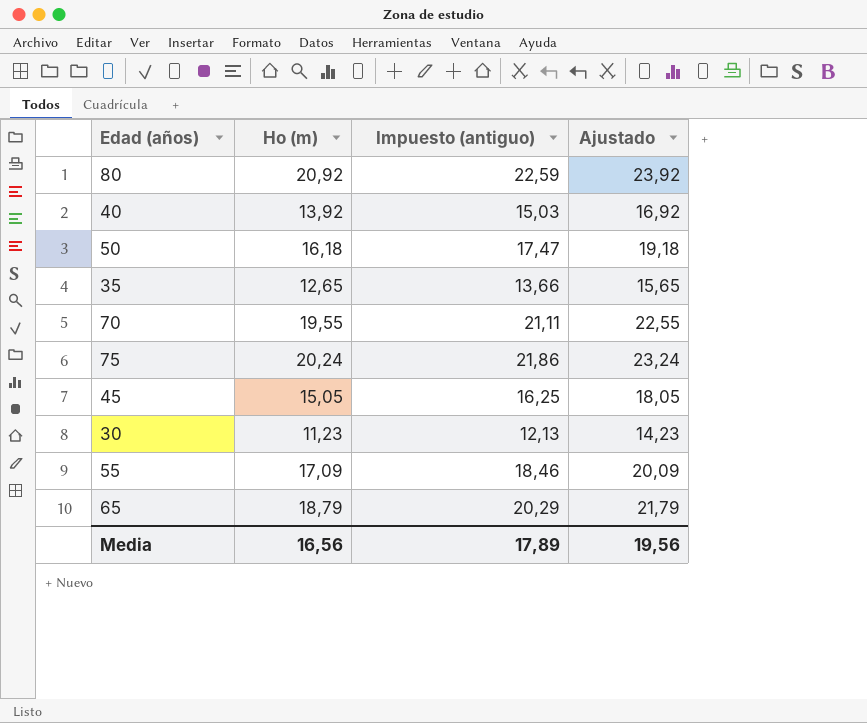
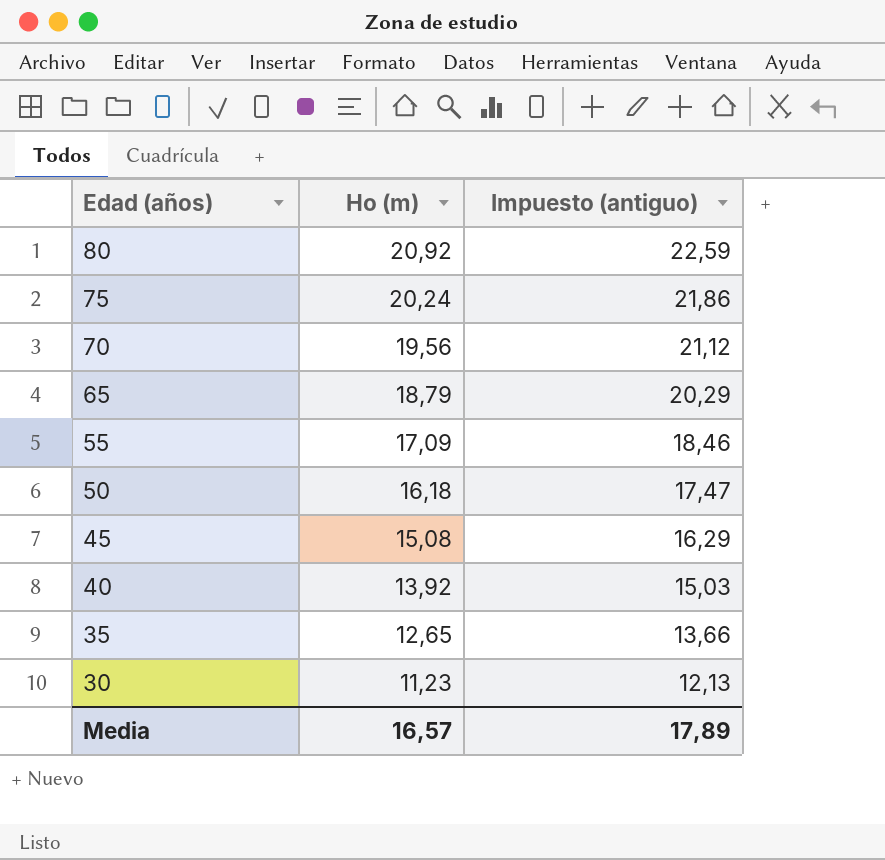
row order: none -> Edad (años) descending
column Ajustado | formula: [Ho (m)] + 3 -> none
70 | Ho (m): 19,55 -> 19,56
70 | Impuesto (antiguo): 21,11 -> 21,12
45 | Ho (m): 15,05 -> 15,08
45 | Impuesto (antiguo): 16,25 -> 16,29
Media | Ho (m): 16,56 -> 16,57

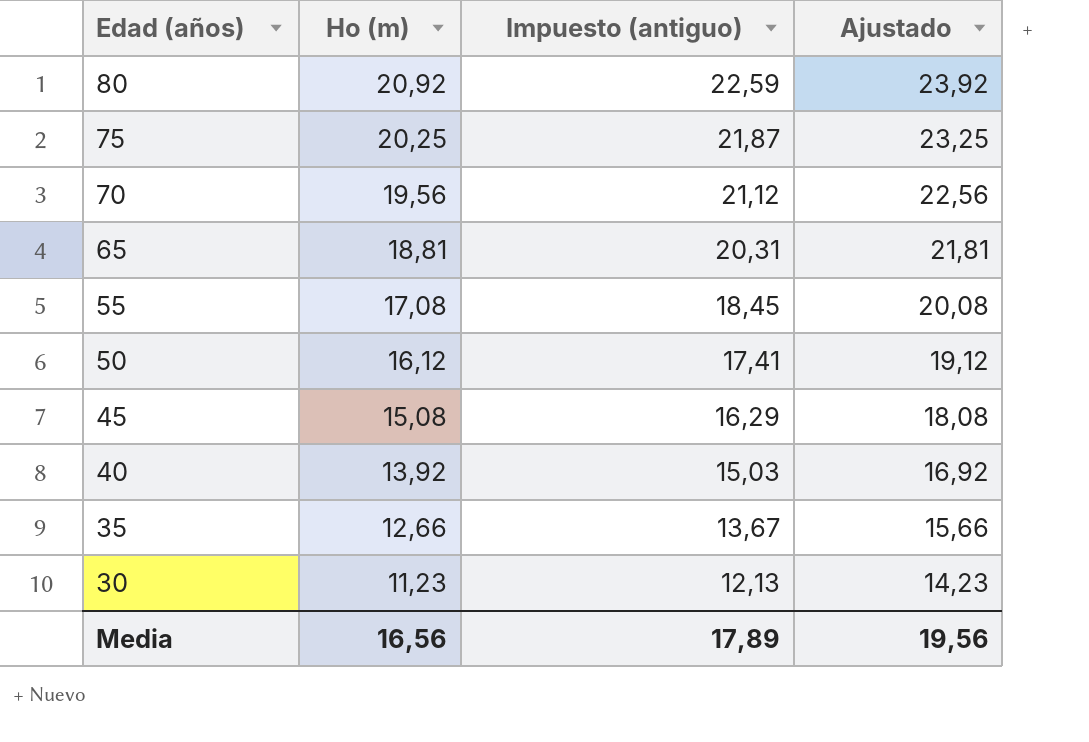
column Ajustado | formula: none -> [Ho (m)] + 3
75 | Ho (m): 20,24 -> 20,25
75 | Impuesto (antiguo): 21,86 -> 21,87
65 | Ho (m): 18,79 -> 18,81
65 | Impuesto (antiguo): 20,29 -> 20,31
55 | Ho (m): 17,09 -> 17,08
55 | Impuesto (antiguo): 18,46 -> 18,45
50 | Ho (m): 16,18 -> 16,12
50 | Impuesto (antiguo): 17,47 -> 17,41
35 | Ho (m): 12,65 -> 12,66
35 | Impuesto (antiguo): 13,66 -> 13,67
Media | Ho (m): 16,57 -> 16,56

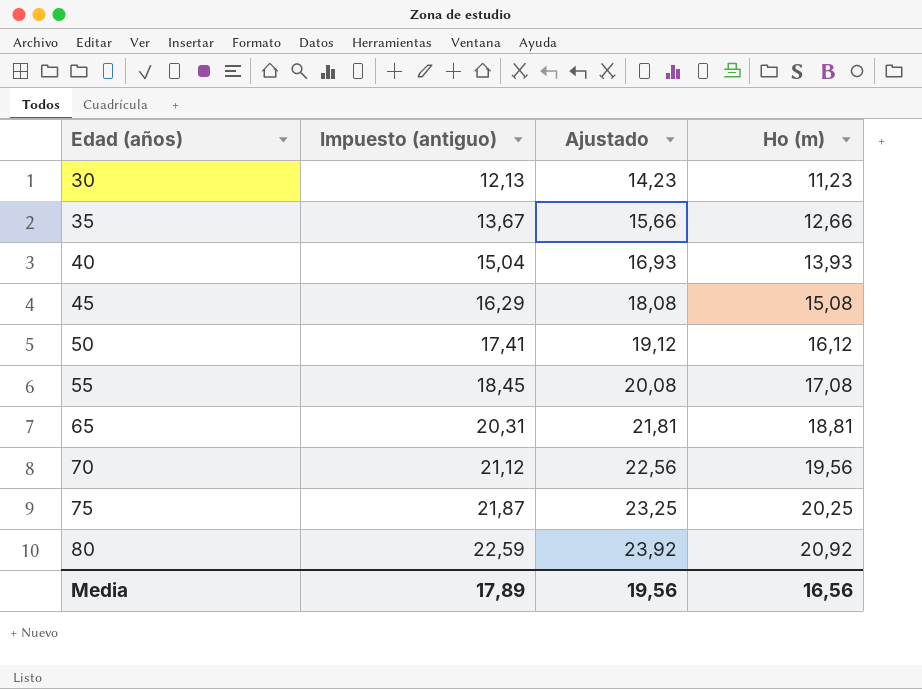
row order: Edad (años) descending -> Edad (años) ascending
column Ho (m) | position: 2 -> 4
40 | Impuesto (antiguo): 15,03 -> 15,04
40 | Ajustado: 16,92 -> 16,93
40 | Ho (m): 13,92 -> 13,93

